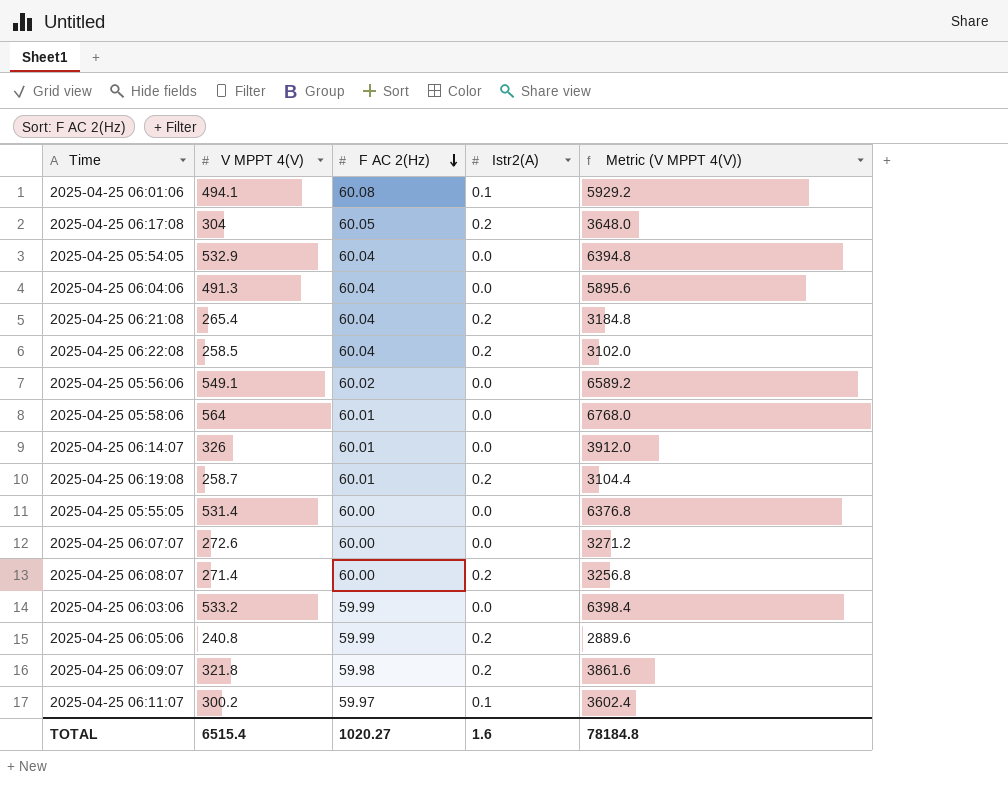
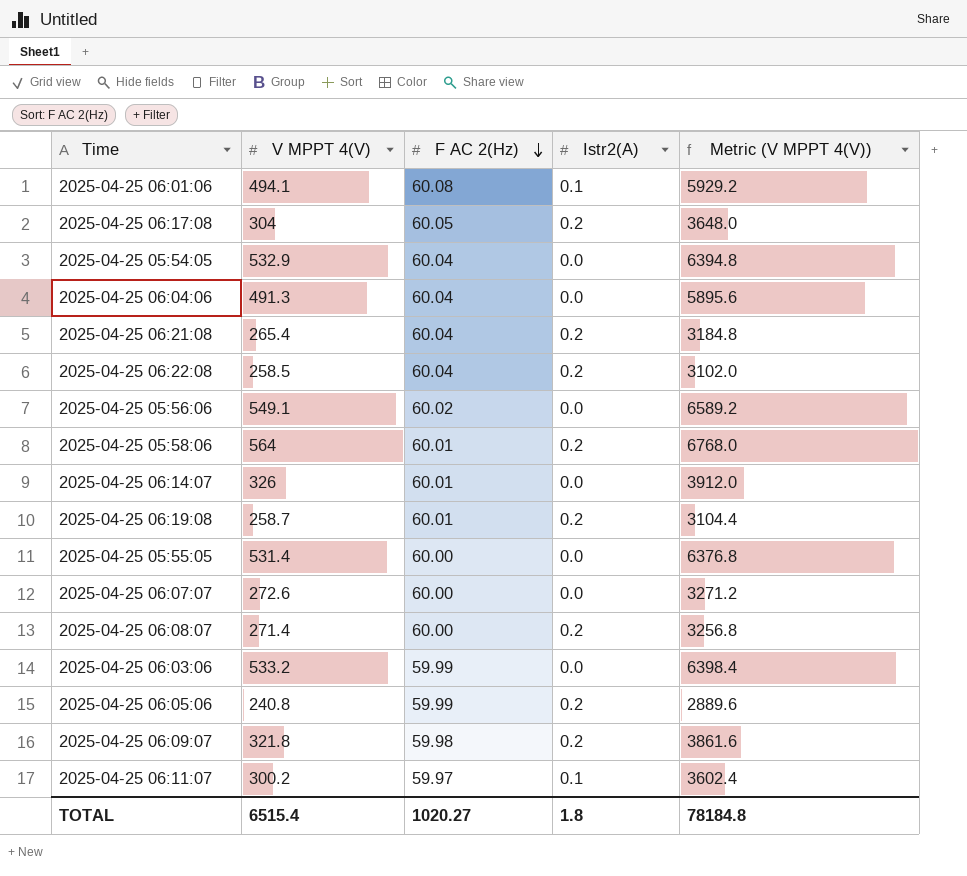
2025-04-25 05:58:06 | Istr2(A): 0.0 -> 0.2
TOTAL | Istr2(A): 1.6 -> 1.8

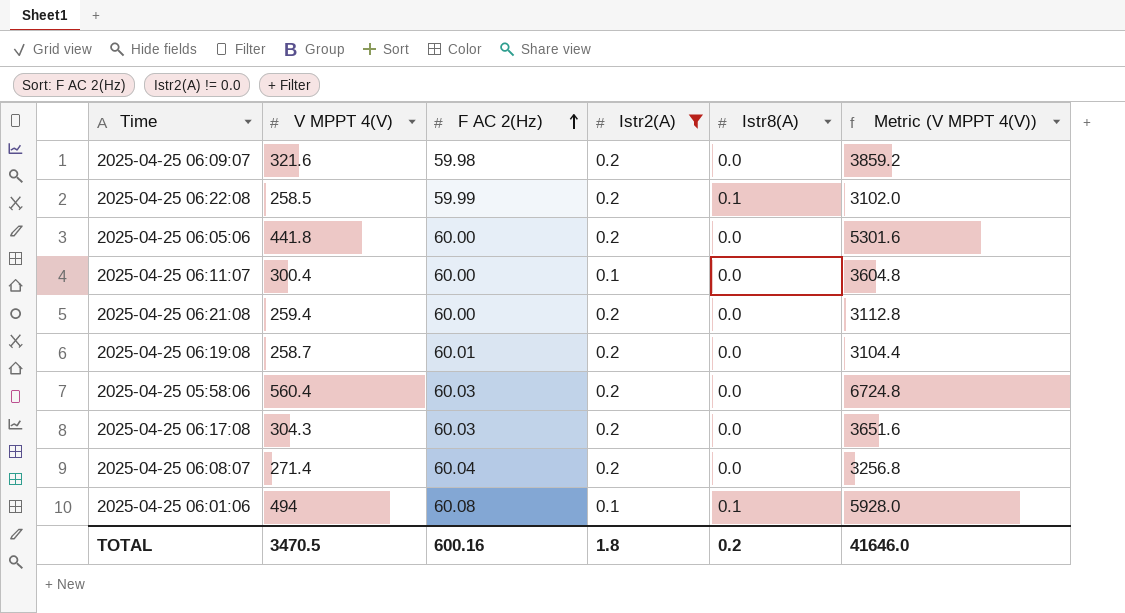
filter: none -> Istr2(A) != 0.0
row order: F AC 2(Hz) descending -> F AC 2(Hz) ascending
column Istr8(A) | position: none -> 5
2025-04-25 06:09:07 | V MPPT 4(V): 321.8 -> 321.6
2025-04-25 06:09:07 | Metric (V MPPT 4(V)): 3861.6 -> 3859.2
2025-04-25 06:22:08 | F AC 2(Hz): 60.04 -> 59.99
2025-04-25 06:05:06 | V MPPT 4(V): 240.8 -> 441.8
2025-04-25 06:05:06 | F AC 2(Hz): 59.99 -> 60.00
2025-04-25 06:05:06 | Metric (V MPPT 4(V)): 2889.6 -> 5301.6
2025-04-25 06:11:07 | V MPPT 4(V): 300.2 -> 300.4
2025-04-25 06:11:07 | F AC 2(Hz): 59.97 -> 60.00
2025-04-25 06:11:07 | Metric (V MPPT 4(V)): 3602.4 -> 3604.8
2025-04-25 06:21:08 | V MPPT 4(V): 265.4 -> 259.4
2025-04-25 06:21:08 | F AC 2(Hz): 60.04 -> 60.00
2025-04-25 06:21:08 | Metric (V MPPT 4(V)): 3184.8 -> 3112.8
2025-04-25 05:58:06 | V MPPT 4(V): 564 -> 560.4
2025-04-25 05:58:06 | F AC 2(Hz): 60.01 -> 60.03
2025-04-25 05:58:06 | Metric (V MPPT 4(V)): 6768.0 -> 6724.8
2025-04-25 06:17:08 | V MPPT 4(V): 304 -> 304.3
2025-04-25 06:17:08 | F AC 2(Hz): 60.05 -> 60.03
2025-04-25 06:17:08 | Metric (V MPPT 4(V)): 3648.0 -> 3651.6
2025-04-25 06:08:07 | F AC 2(Hz): 60.00 -> 60.04
2025-04-25 06:01:06 | V MPPT 4(V): 494.1 -> 494
2025-04-25 06:01:06 | Metric (V MPPT 4(V)): 5929.2 -> 5928.0
TOTAL | V MPPT 4(V): 6515.4 -> 3470.5
TOTAL | F AC 2(Hz): 1020.27 -> 600.16
TOTAL | Metric (V MPPT 4(V)): 78184.8 -> 41646.0

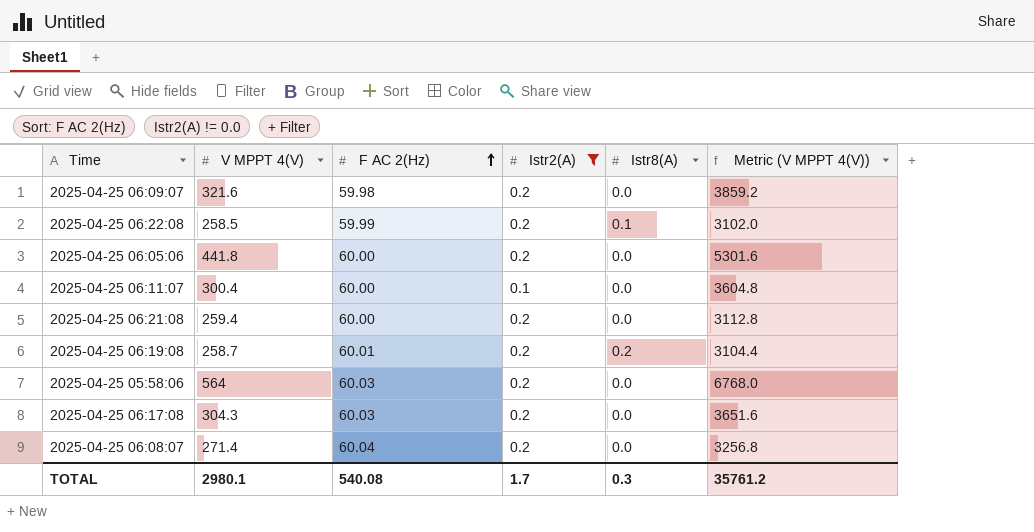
row 2025-04-25 06:01:06: 494 | 60.08 | 0.1 | 0.1 | 5928.0 -> none
2025-04-25 06:19:08 | Istr8(A): 0.0 -> 0.2
2025-04-25 05:58:06 | V MPPT 4(V): 560.4 -> 564
2025-04-25 05:58:06 | Metric (V MPPT 4(V)): 6724.8 -> 6768.0
TOTAL | V MPPT 4(V): 3470.5 -> 2980.1
TOTAL | F AC 2(Hz): 600.16 -> 540.08
TOTAL | Istr2(A): 1.8 -> 1.7
TOTAL | Istr8(A): 0.2 -> 0.3
TOTAL | Metric (V MPPT 4(V)): 41646.0 -> 35761.2

